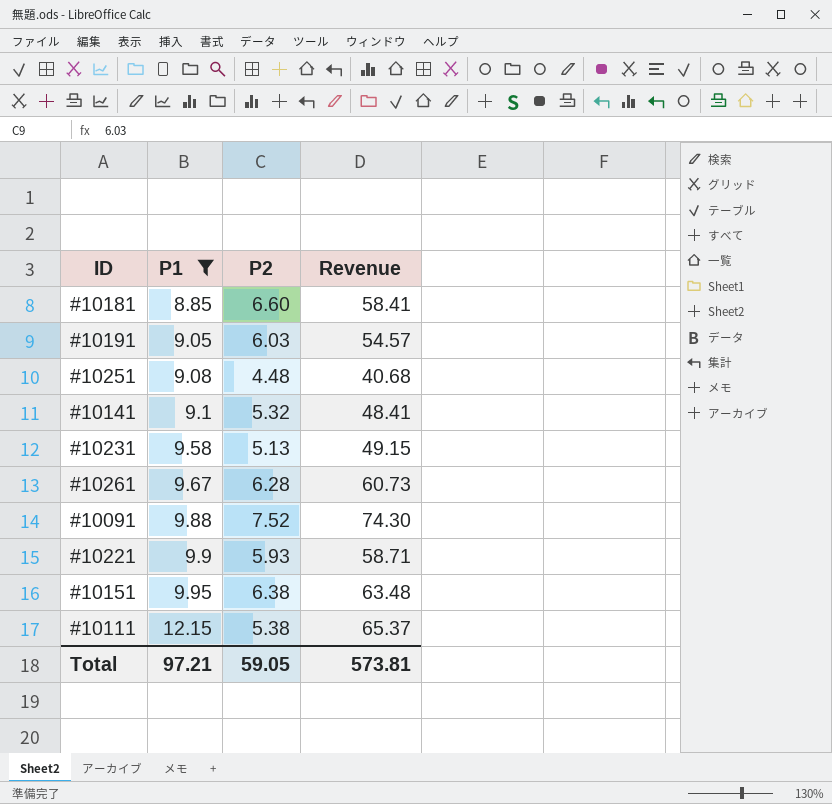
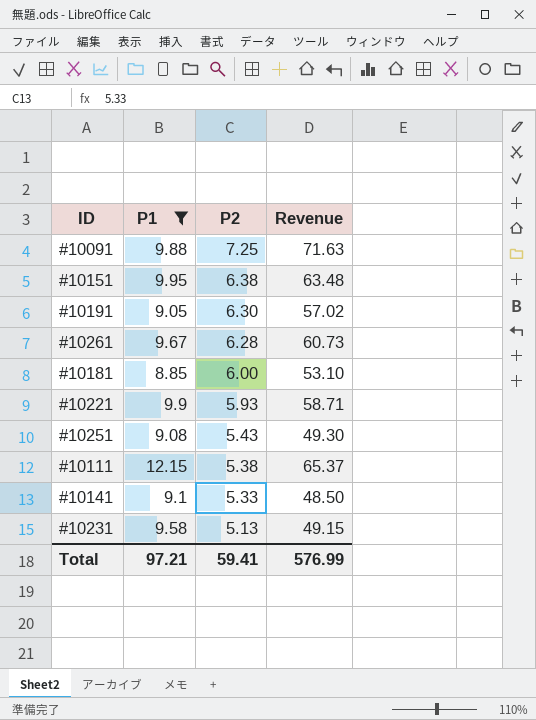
row order: P1 ascending -> P2 descending
#10091 | P2: 7.52 -> 7.25
#10091 | Revenue: 74.30 -> 71.63
#10191 | P2: 6.03 -> 6.30
#10191 | Revenue: 54.57 -> 57.02
#10181 | P2: 6.60 -> 6.00
#10181 | Revenue: 58.41 -> 53.10
#10251 | P2: 4.48 -> 5.43
#10251 | Revenue: 40.68 -> 49.30
#10141 | P2: 5.32 -> 5.33
#10141 | Revenue: 48.41 -> 48.50
Total | P2: 59.05 -> 59.41
Total | Revenue: 573.81 -> 576.99

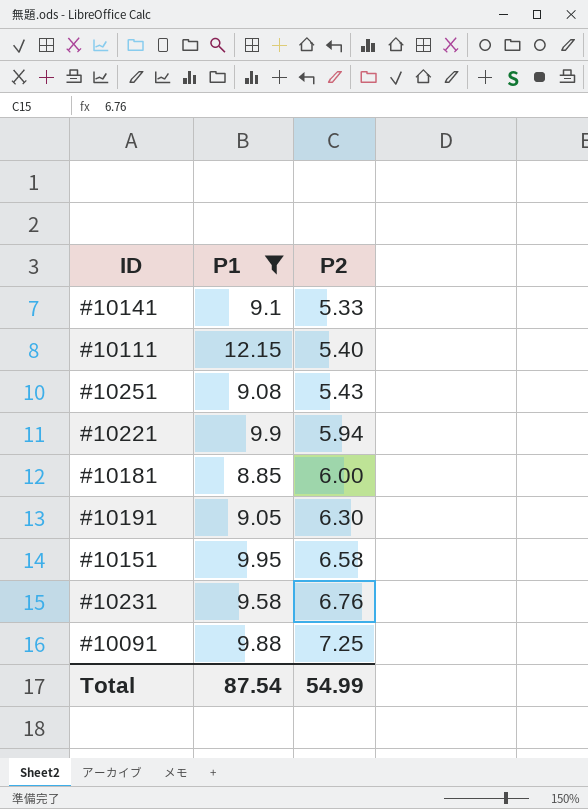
row order: P2 descending -> P2 ascending
column Revenue | formula: [P1] * [P2] -> none
row #10261: 9.67 | 6.28 | 60.73 -> none
#10111 | P2: 5.38 -> 5.40
#10221 | P2: 5.93 -> 5.94
#10151 | P2: 6.38 -> 6.58
#10231 | P2: 5.13 -> 6.76
Total | P1: 97.21 -> 87.54
Total | P2: 59.41 -> 54.99

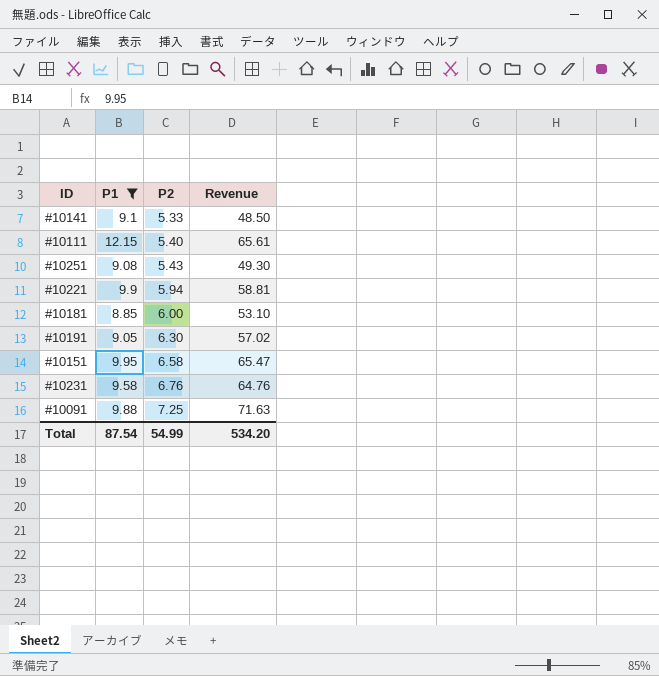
column Revenue | formula: none -> [P1] * [P2]

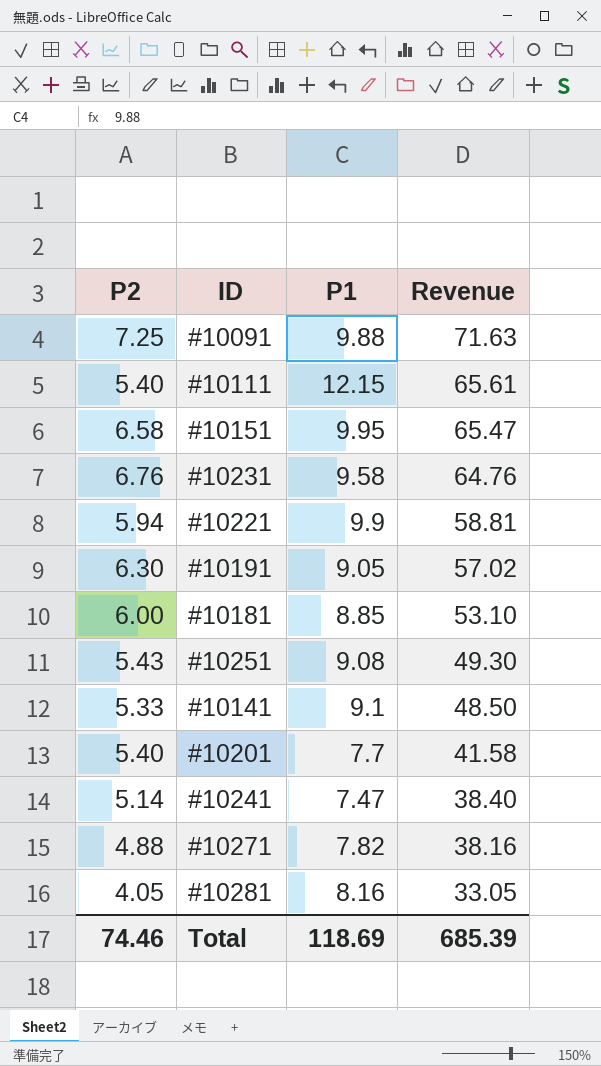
filter: P1 >= 8.85 -> none
row order: P2 ascending -> Revenue descending
column P2 | position: 3 -> 1
Total | P2: 54.99 -> 74.46
Total | P1: 87.54 -> 118.69
Total | Revenue: 534.20 -> 685.39

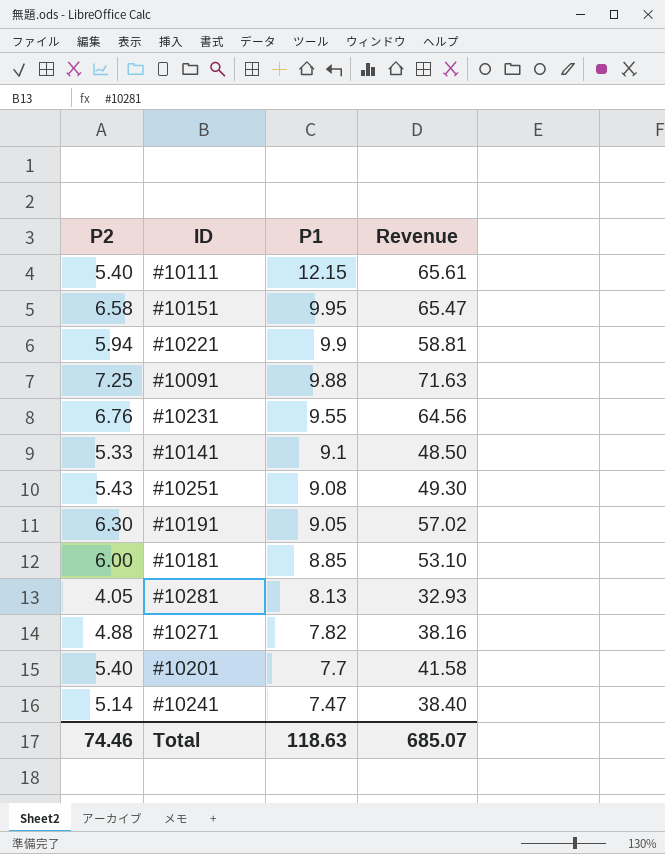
row order: Revenue descending -> P1 descending
#10231 | P1: 9.58 -> 9.55
#10231 | Revenue: 64.76 -> 64.56
#10281 | P1: 8.16 -> 8.13
#10281 | Revenue: 33.05 -> 32.93
Total | P1: 118.69 -> 118.63
Total | Revenue: 685.39 -> 685.07

